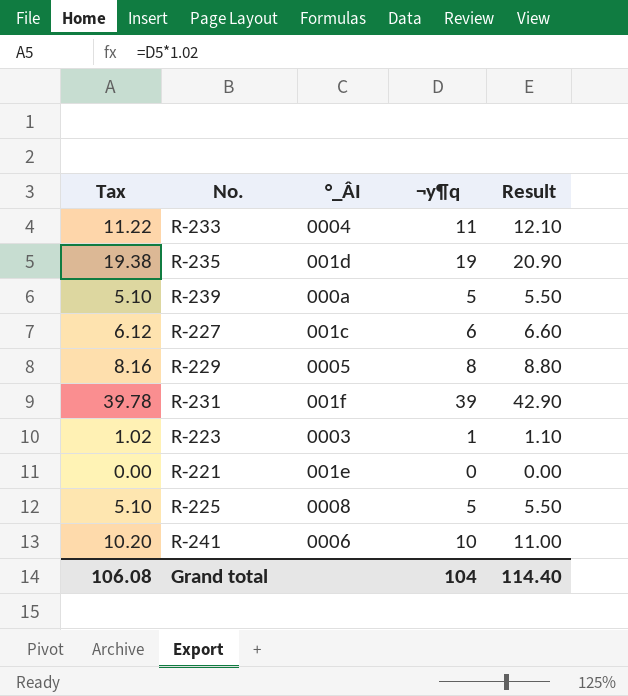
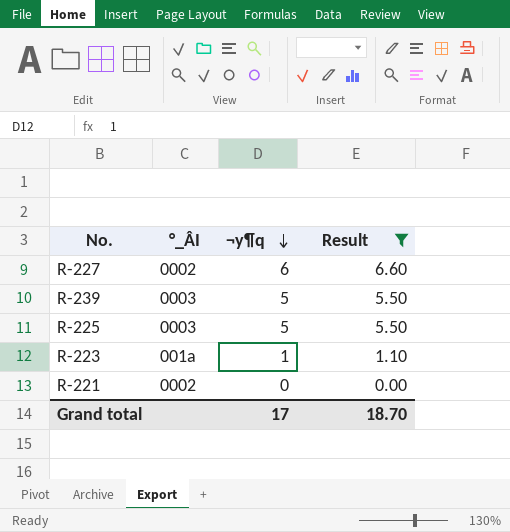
filter: none -> Result <= 6.60
row order: none -> ¬y¶q descending
column Tax | formula: [¬y¶q] * 1.02 -> none
R-227 | °_ÂI: 001c -> 0002
R-239 | °_ÂI: 000a -> 0003
R-225 | °_ÂI: 0008 -> 0003
R-223 | °_ÂI: 0003 -> 001a
R-221 | °_ÂI: 001e -> 0002
Grand total | ¬y¶q: 104 -> 17
Grand total | Result: 114.40 -> 18.70

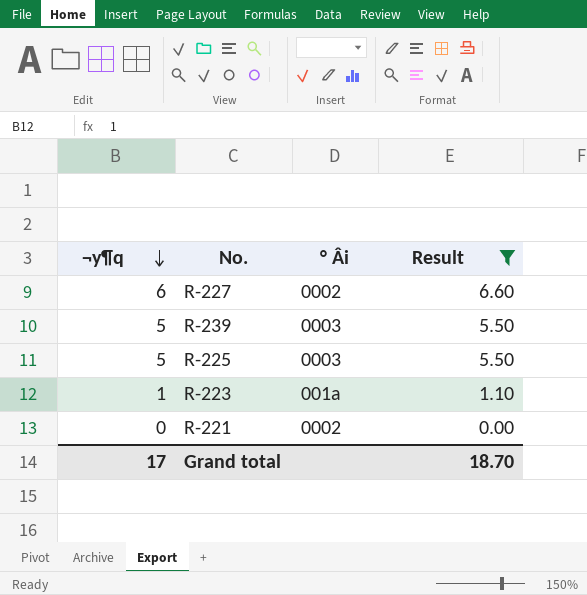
column ¬y¶q | position: 3 -> 1
column name: °_ÂI -> ° Âi

